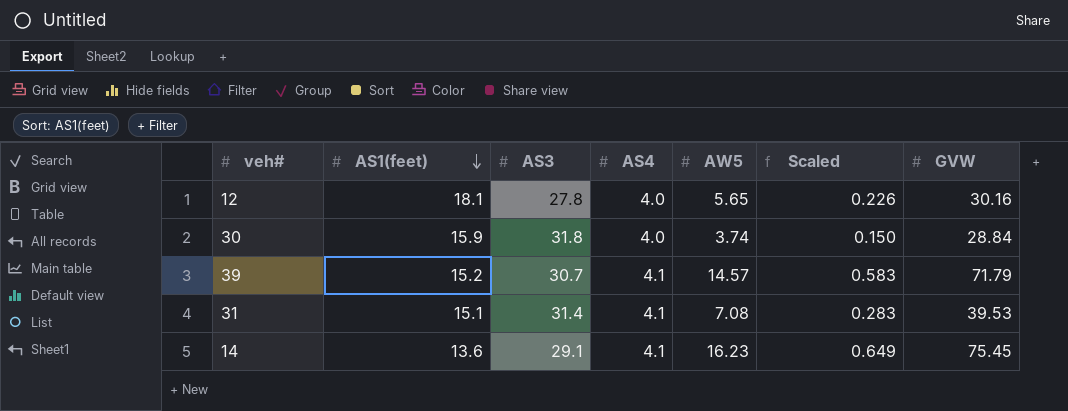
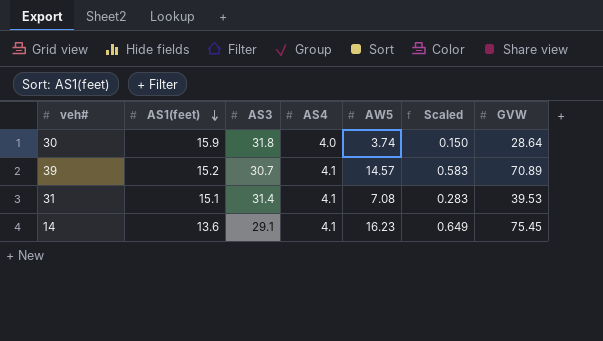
row 12: 18.1 | 27.8 | 4.0 | 5.65 | 0.226 | 30.16 -> none
30 | GVW: 28.84 -> 28.64
39 | GVW: 71.79 -> 70.89

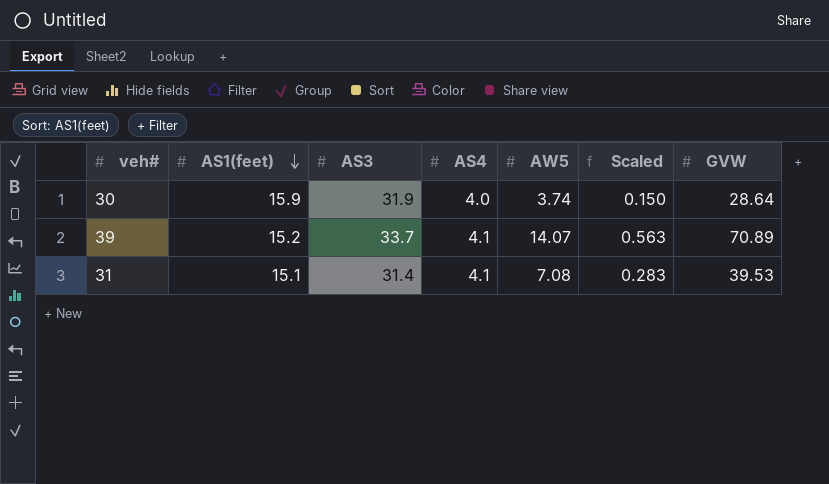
row 14: 13.6 | 29.1 | 4.1 | 16.23 | 0.649 | 75.45 -> none
30 | AS3: 31.8 -> 31.9
39 | AS3: 30.7 -> 33.7
39 | AW5: 14.57 -> 14.07
39 | Scaled: 0.583 -> 0.563

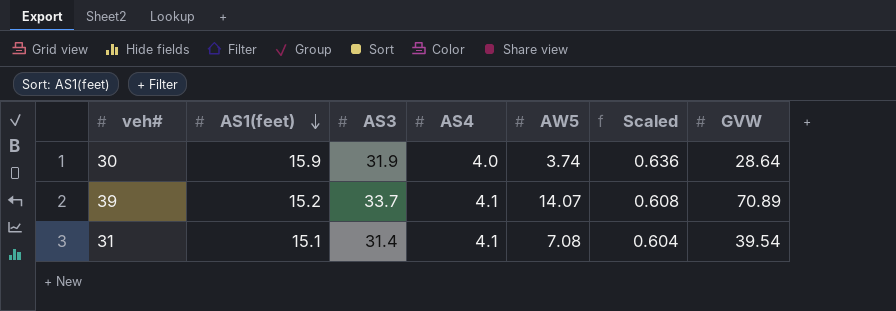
column Scaled | formula: [AW5] * 0.04 -> [AS1(feet)] * 0.04
31 | GVW: 39.53 -> 39.54

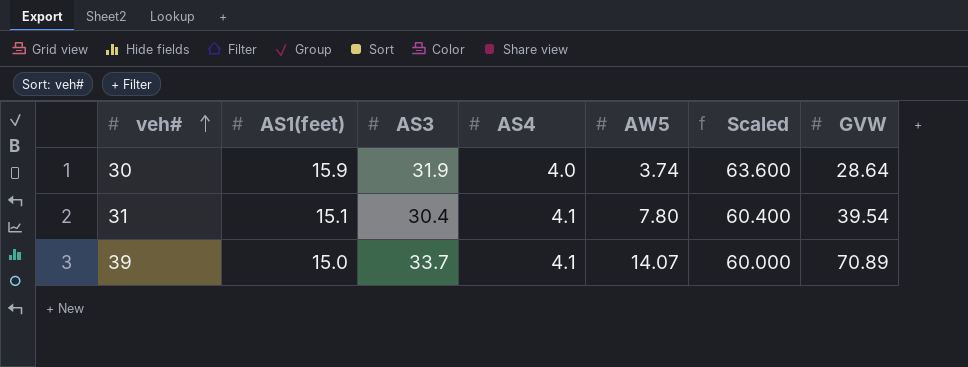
row order: AS1(feet) descending -> veh# ascending
column Scaled | formula: [AS1(feet)] * 0.04 -> [AS1(feet)] * 4
31 | AS3: 31.4 -> 30.4
31 | AW5: 7.08 -> 7.80
39 | AS1(feet): 15.2 -> 15.0

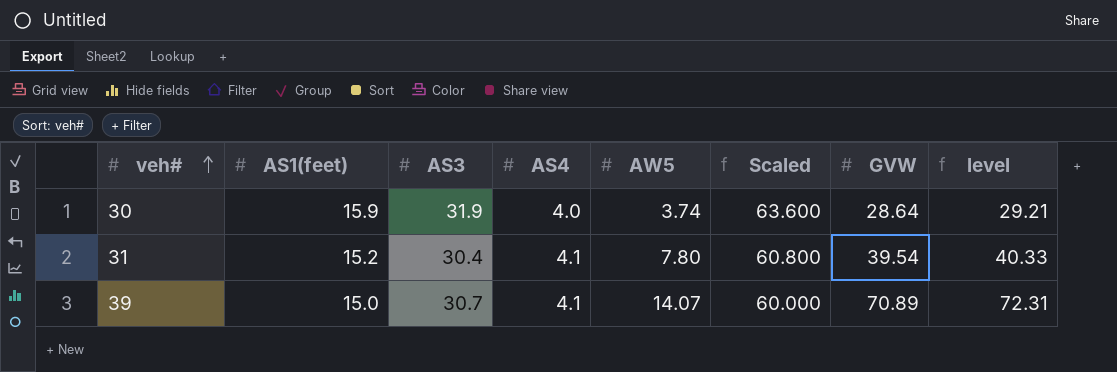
column level | formula: none -> [GVW] * 1.02
31 | AS1(feet): 15.1 -> 15.2
31 | Scaled: 60.400 -> 60.800
39 | AS3: 33.7 -> 30.7

